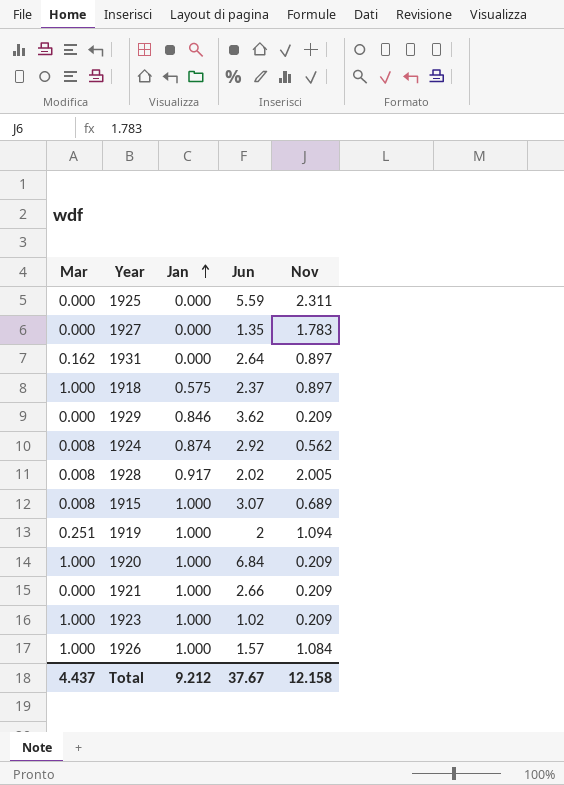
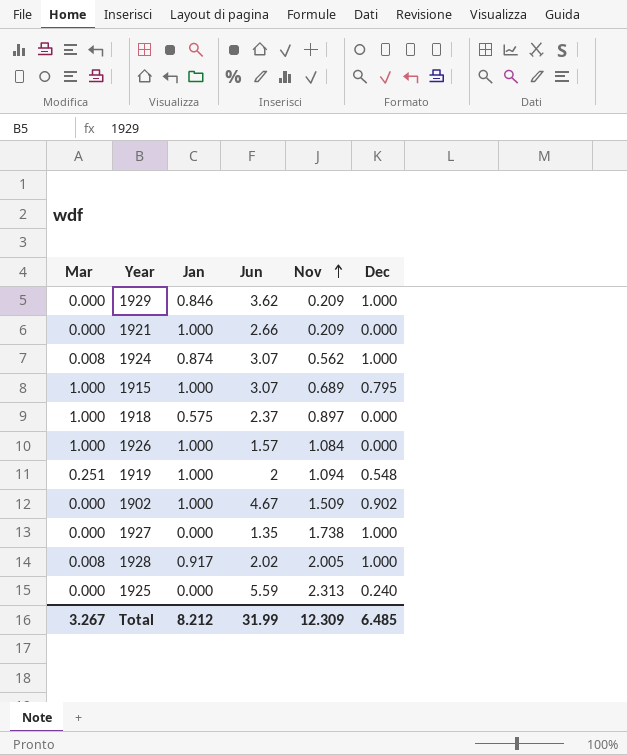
row order: Jan ascending -> Nov ascending
column Dec | position: none -> 6
row 1931: 0.162 | 0.000 | 2.64 | 0.897 -> none
row 1920: 1.000 | 1.000 | 6.84 | 0.209 -> none
row 1923: 1.000 | 1.000 | 1.02 | 0.209 -> none
1924 | Jun: 2.92 -> 3.07
1915 | Mar: 0.008 -> 1.000
row 1902: none -> 0.000 | 1.000 | 4.67 | 1.509 | 0.902
1927 | Nov: 1.783 -> 1.738
1925 | Nov: 2.311 -> 2.313
Total | Mar: 4.437 -> 3.267
Total | Jan: 9.212 -> 8.212
Total | Jun: 37.67 -> 31.99
Total | Nov: 12.158 -> 12.309

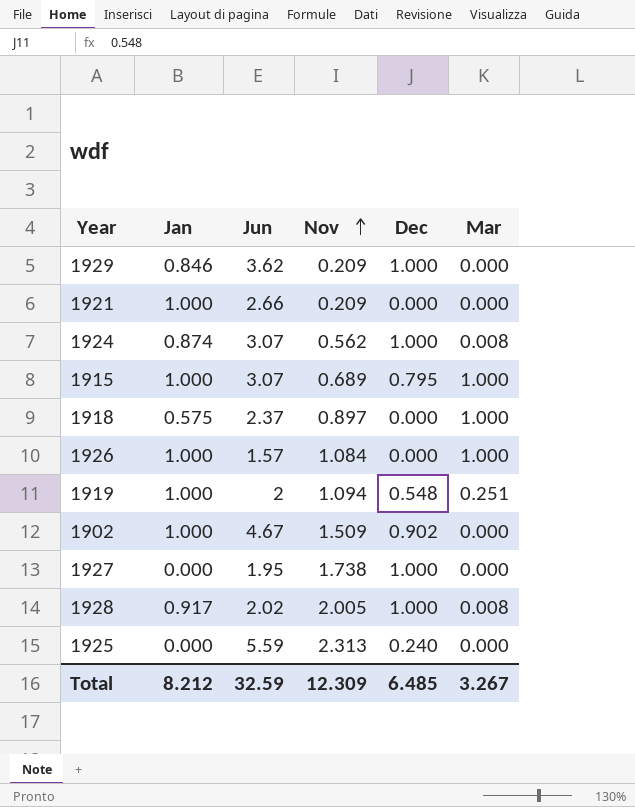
column Mar | position: 1 -> 6
1927 | Jun: 1.35 -> 1.95
Total | Jun: 31.99 -> 32.59

